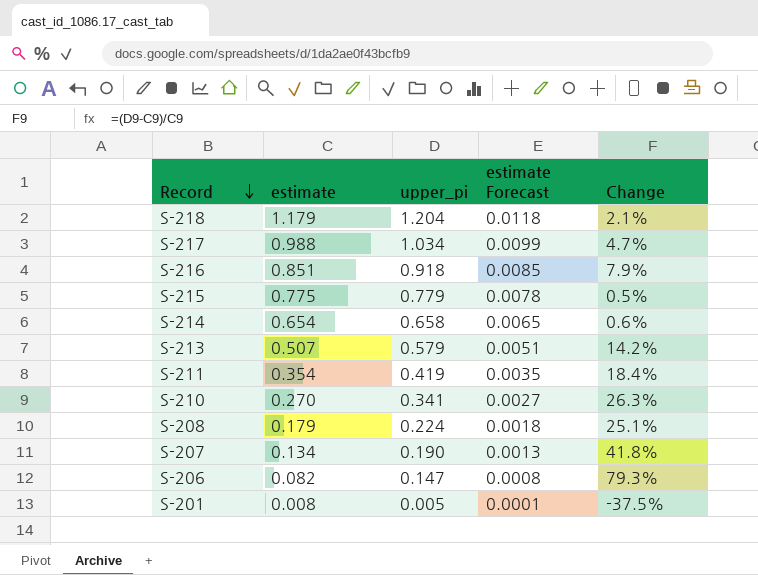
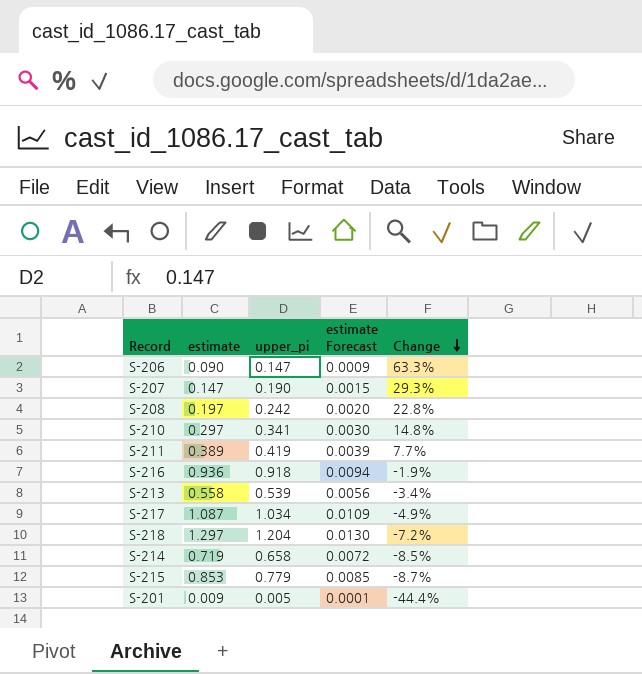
row order: Record descending -> Change descending
S-206 | estimate: 0.082 -> 0.090
S-206 | estimate Forecast: 0.0008 -> 0.0009
S-206 | Change: 79.3% -> 63.3%
S-207 | estimate: 0.134 -> 0.147
S-207 | estimate Forecast: 0.0013 -> 0.0015
S-207 | Change: 41.8% -> 29.3%
S-208 | estimate: 0.179 -> 0.197
S-208 | upper_pi: 0.224 -> 0.242
S-208 | estimate Forecast: 0.0018 -> 0.0020
S-208 | Change: 25.1% -> 22.8%
S-210 | estimate: 0.270 -> 0.297
S-210 | estimate Forecast: 0.0027 -> 0.0030
S-210 | Change: 26.3% -> 14.8%
S-211 | estimate: 0.354 -> 0.389
S-211 | estimate Forecast: 0.0035 -> 0.0039
S-211 | Change: 18.4% -> 7.7%
S-216 | estimate: 0.851 -> 0.936
S-216 | estimate Forecast: 0.0085 -> 0.0094
S-216 | Change: 7.9% -> -1.9%
S-213 | estimate: 0.507 -> 0.558
S-213 | upper_pi: 0.579 -> 0.539
S-213 | estimate Forecast: 0.0051 -> 0.0056
S-213 | Change: 14.2% -> -3.4%
S-217 | estimate: 0.988 -> 1.087
S-217 | estimate Forecast: 0.0099 -> 0.0109
S-217 | Change: 4.7% -> -4.9%
S-218 | estimate: 1.179 -> 1.297
S-218 | estimate Forecast: 0.0118 -> 0.0130
S-218 | Change: 2.1% -> -7.2%
S-214 | estimate: 0.654 -> 0.719
S-214 | estimate Forecast: 0.0065 -> 0.0072
S-214 | Change: 0.6% -> -8.5%
S-215 | estimate: 0.775 -> 0.853
S-215 | estimate Forecast: 0.0078 -> 0.0085
S-215 | Change: 0.5% -> -8.7%
S-201 | estimate: 0.008 -> 0.009
S-201 | Change: -37.5% -> -44.4%

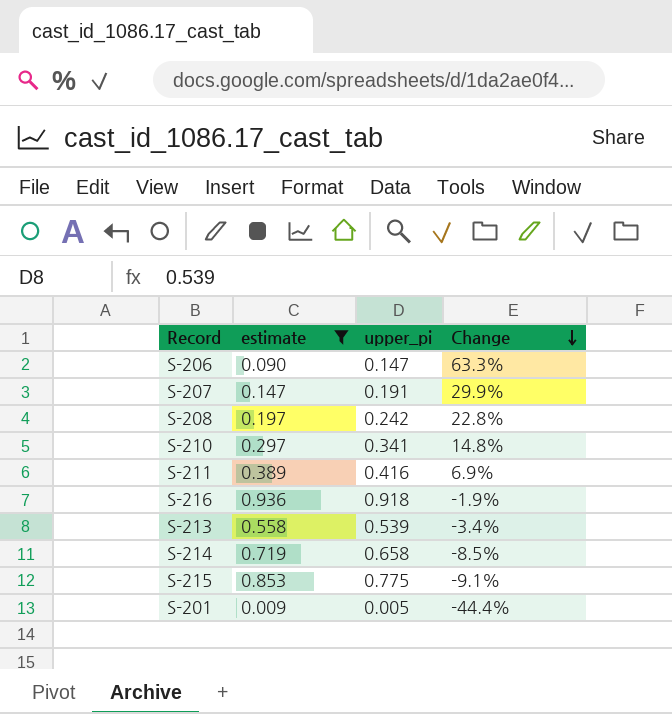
filter: none -> estimate <= 0.936
column estimate Forecast | formula: [estimate] * 0.01 -> none
S-207 | upper_pi: 0.190 -> 0.191
S-207 | Change: 29.3% -> 29.9%
S-211 | upper_pi: 0.419 -> 0.416
S-211 | Change: 7.7% -> 6.9%
S-215 | upper_pi: 0.779 -> 0.775
S-215 | Change: -8.7% -> -9.1%

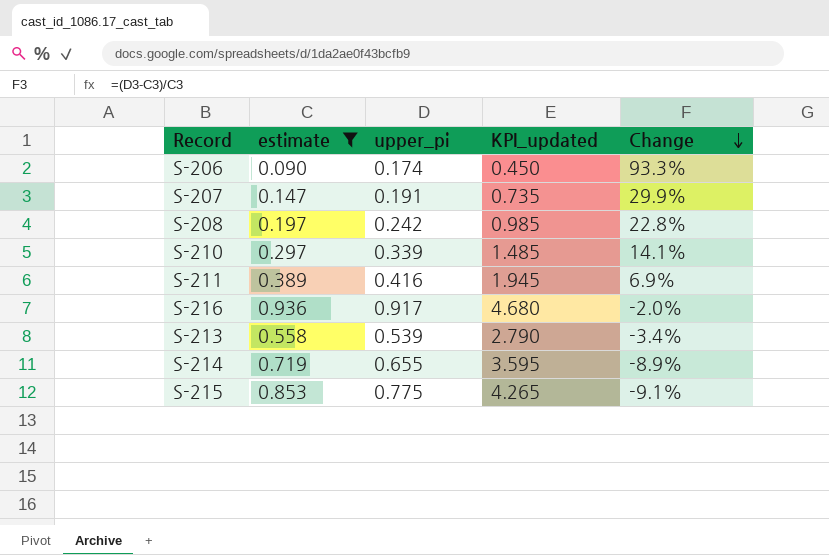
column KPI_updated | formula: none -> [estimate] * 5
row S-201: 0.009 | 0.005 | -44.4% -> none
S-206 | upper_pi: 0.147 -> 0.174
S-206 | Change: 63.3% -> 93.3%
S-210 | upper_pi: 0.341 -> 0.339
S-210 | Change: 14.8% -> 14.1%
S-216 | upper_pi: 0.918 -> 0.917
S-216 | Change: -1.9% -> -2.0%
S-214 | upper_pi: 0.658 -> 0.655
S-214 | Change: -8.5% -> -8.9%

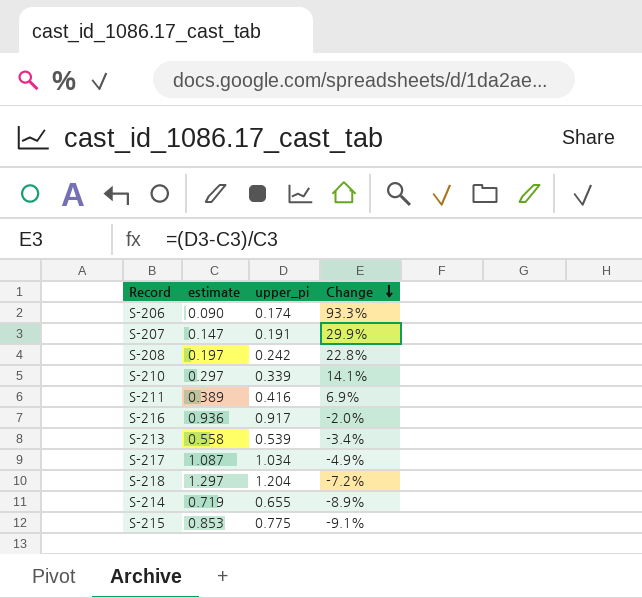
filter: estimate <= 0.936 -> none
column KPI_updated | formula: [estimate] * 5 -> none

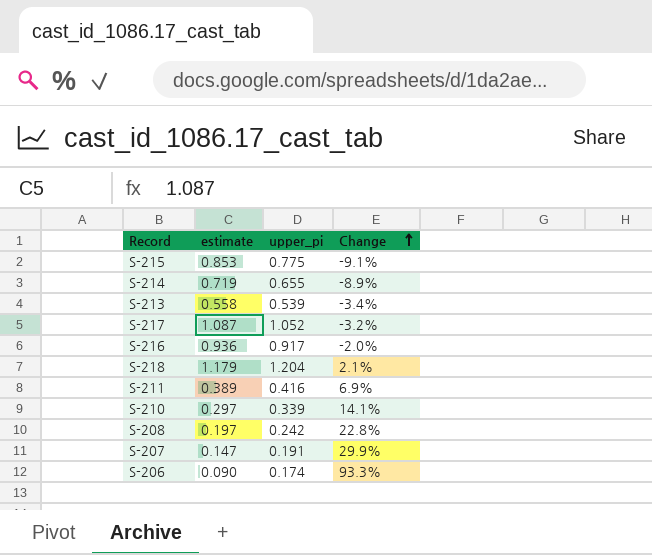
row order: Change descending -> Change ascending
S-217 | upper_pi: 1.034 -> 1.052
S-217 | Change: -4.9% -> -3.2%
S-218 | estimate: 1.297 -> 1.179
S-218 | Change: -7.2% -> 2.1%

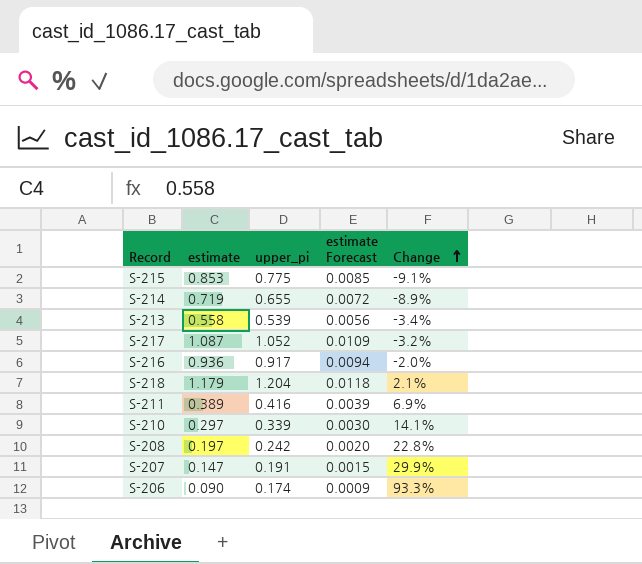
column estimate Forecast | formula: none -> [estimate] * 0.01

